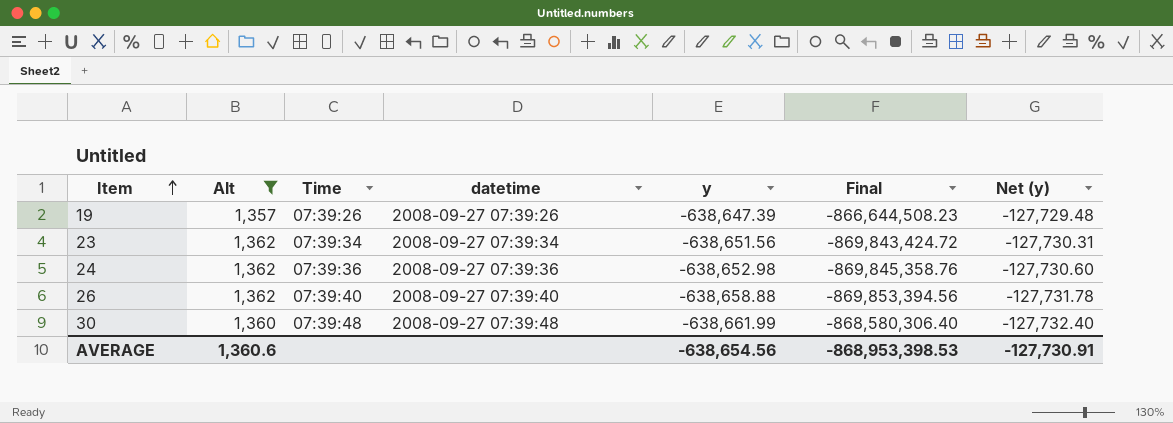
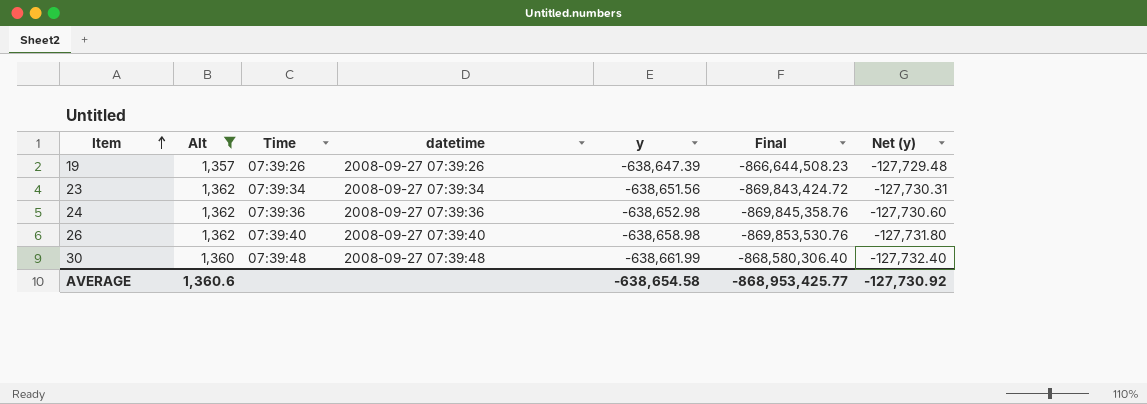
26 | y: -638,658.88 -> -638,658.98
26 | Final: -869,853,394.56 -> -869,853,530.76
26 | Net (y): -127,731.78 -> -127,731.80
AVERAGE | y: -638,654.56 -> -638,654.58
AVERAGE | Final: -868,953,398.53 -> -868,953,425.77
AVERAGE | Net (y): -127,730.91 -> -127,730.92

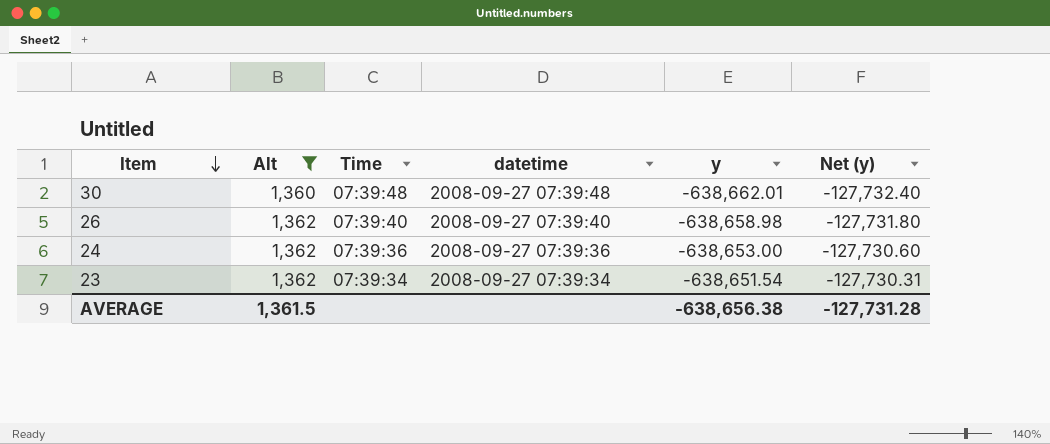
row order: Item ascending -> Item descending
column Final | formula: [Alt] * [y] -> none
row 19: 1,357 | 07:39:26 | 2008-09-27 07:39:26 | -638,647.39 | -866,644,508.23 | -127,729.48 -> none
30 | y: -638,661.99 -> -638,662.01
24 | y: -638,652.98 -> -638,653.00
23 | y: -638,651.56 -> -638,651.54
AVERAGE | Alt: 1,360.6 -> 1,361.5
AVERAGE | y: -638,654.58 -> -638,656.38
AVERAGE | Net (y): -127,730.92 -> -127,731.28

